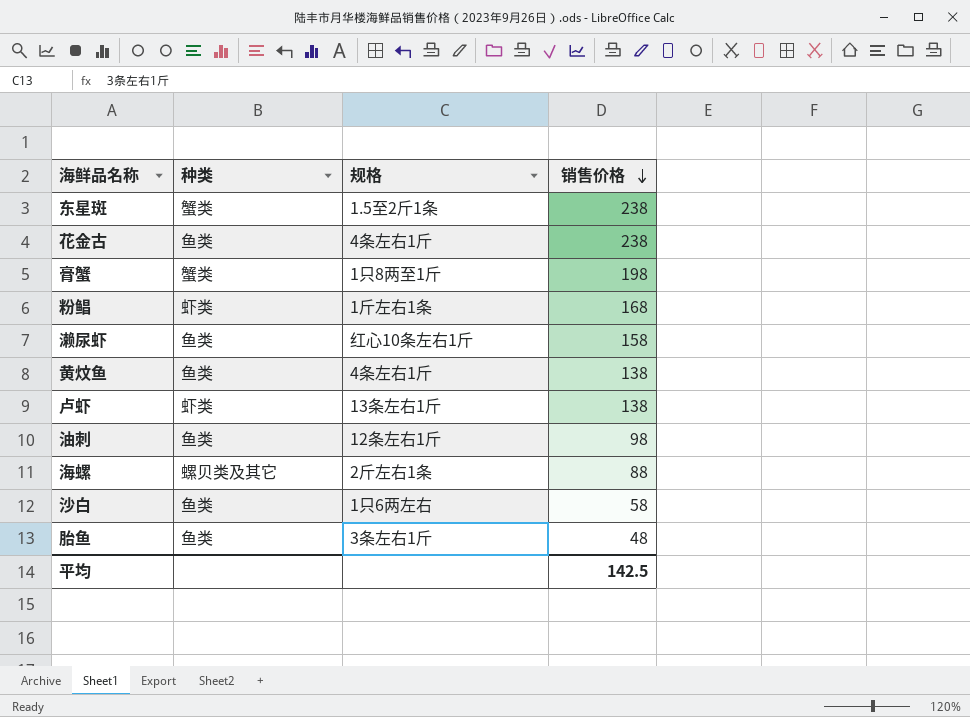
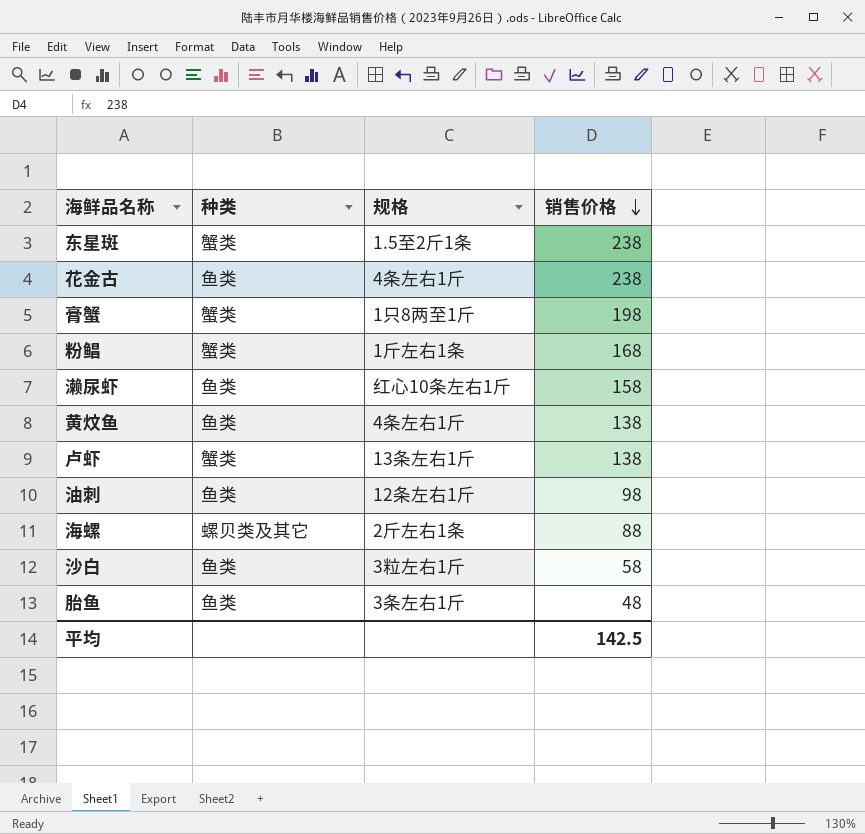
粉鲳 | 种类: 虾类 -> 蟹类
卢虾 | 种类: 虾类 -> 蟹类
沙白 | 规格: 1只6两左右 -> 3粒左右1斤

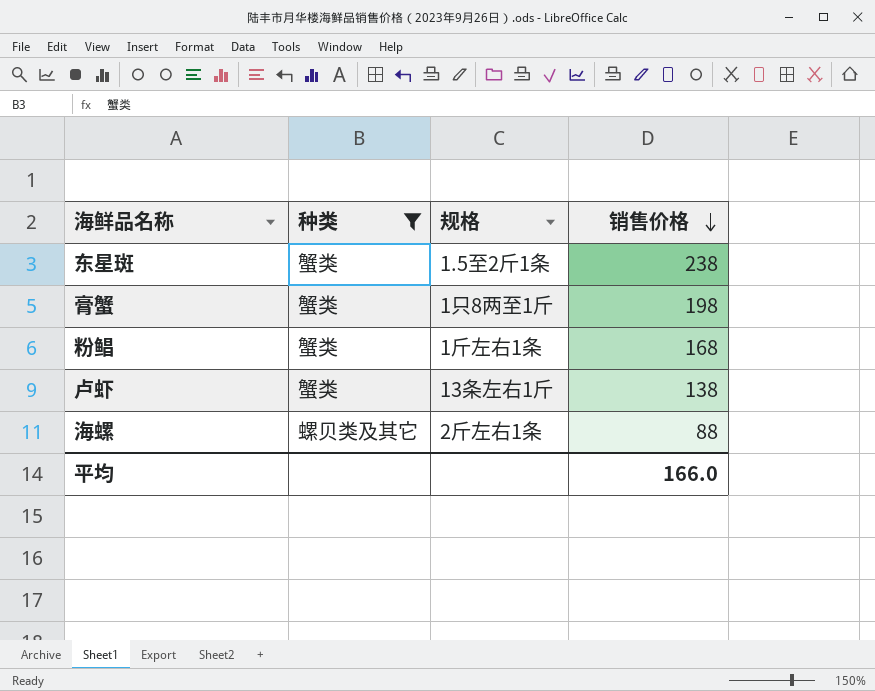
filter: none -> 种类 != 鱼类
平均 | 销售价格: 142.5 -> 166.0

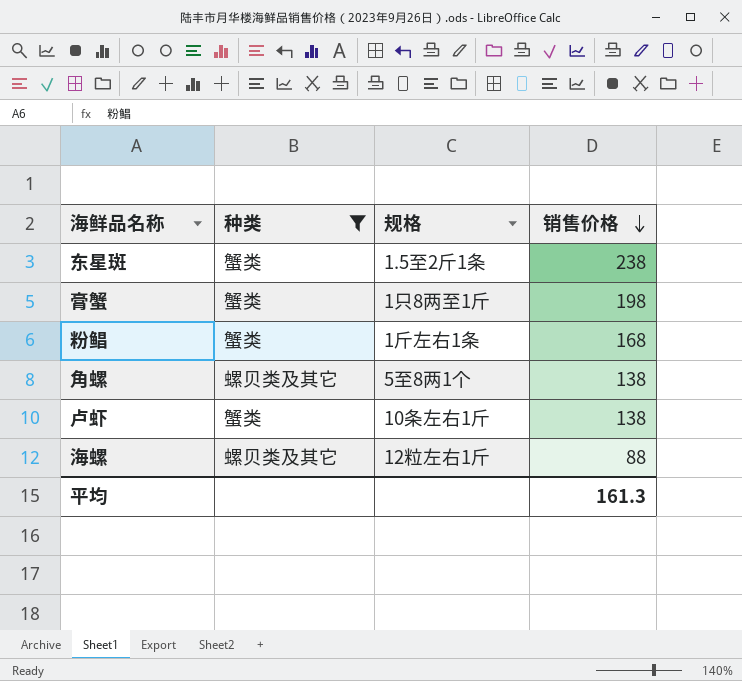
row 角螺: none -> 螺贝类及其它 | 5至8两1个 | 138
卢虾 | 规格: 13条左右1斤 -> 10条左右1斤
海螺 | 规格: 2斤左右1条 -> 12粒左右1斤
平均 | 销售价格: 166.0 -> 161.3

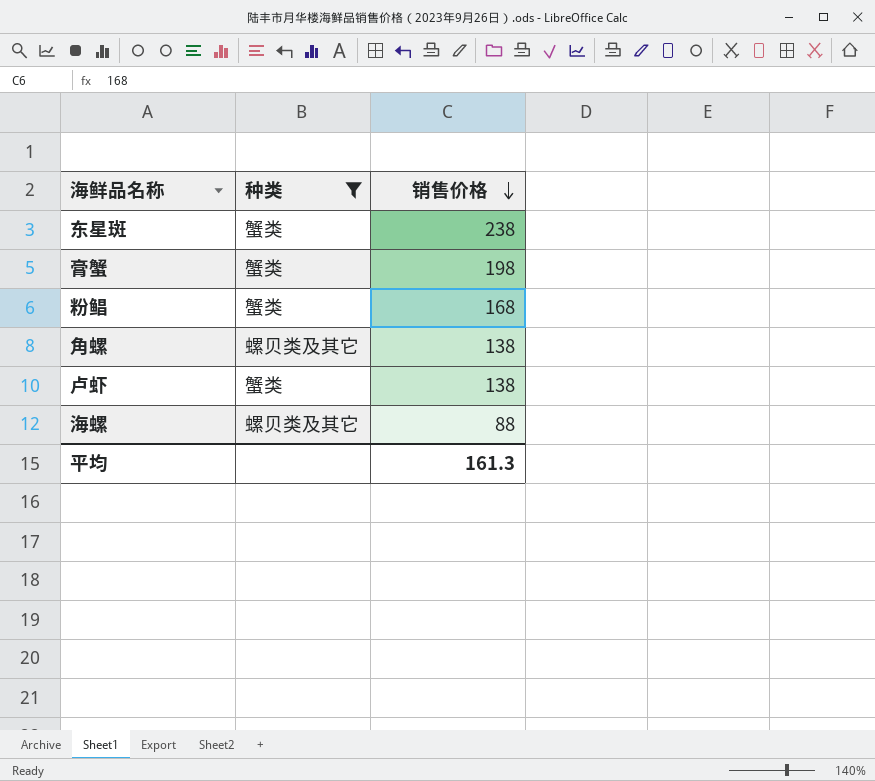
column 规格 | position: 3 -> none

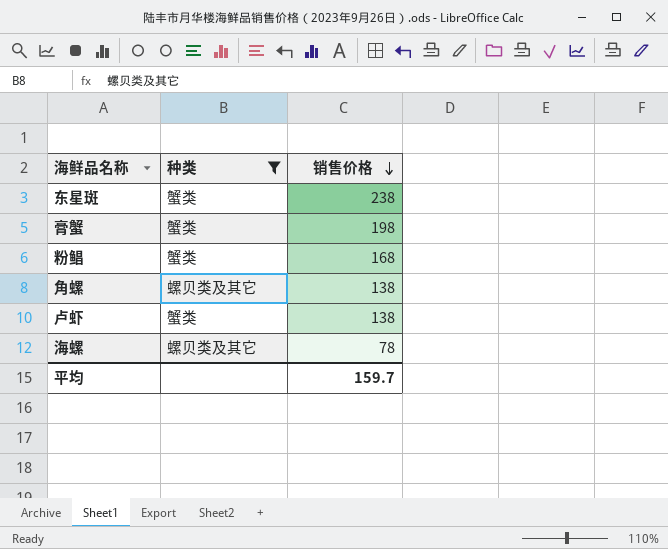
海螺 | 销售价格: 88 -> 78
平均 | 销售价格: 161.3 -> 159.7

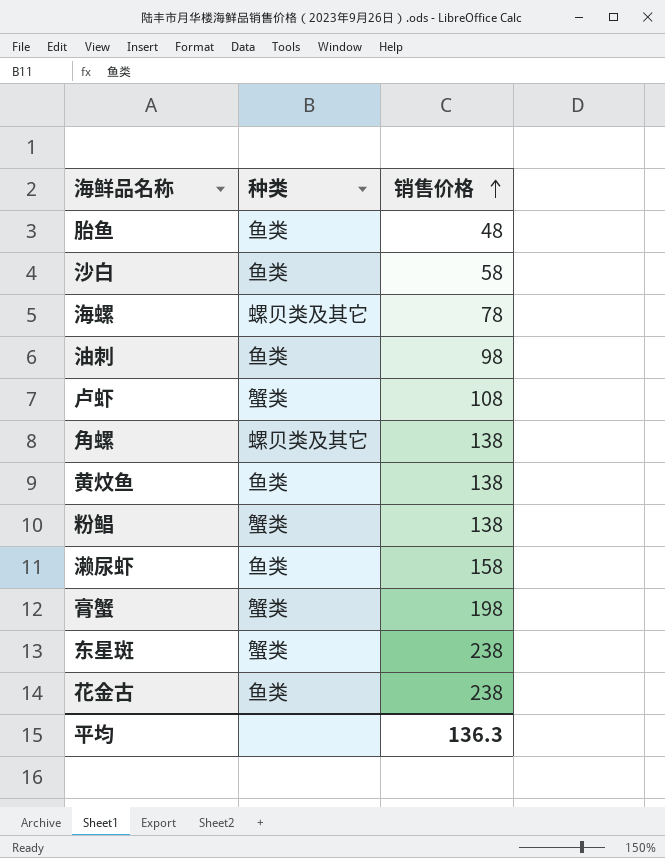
filter: 种类 != 鱼类 -> none
row order: 销售价格 descending -> 销售价格 ascending
卢虾 | 销售价格: 138 -> 108
粉鲳 | 销售价格: 168 -> 138
平均 | 销售价格: 159.7 -> 136.3

